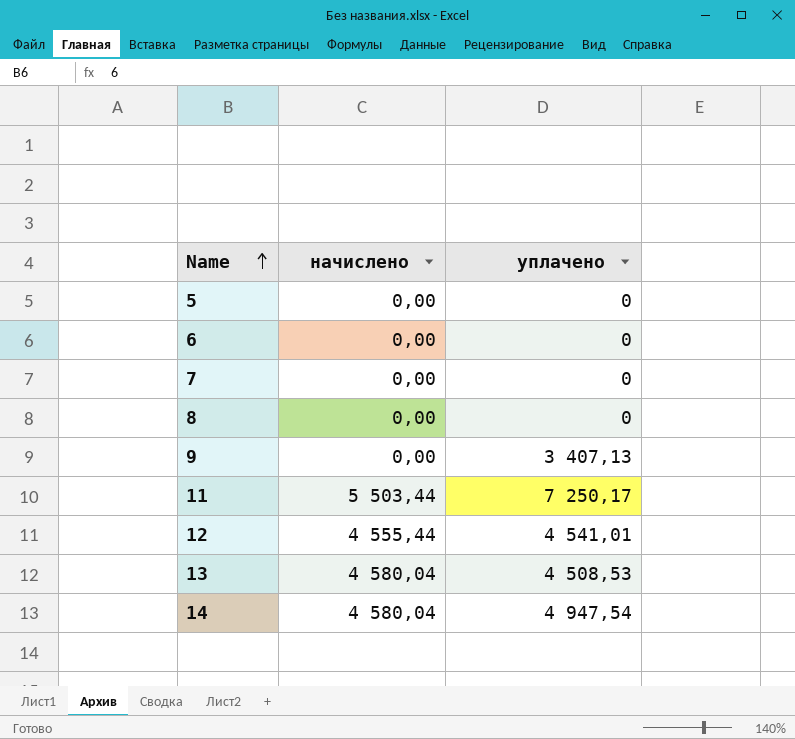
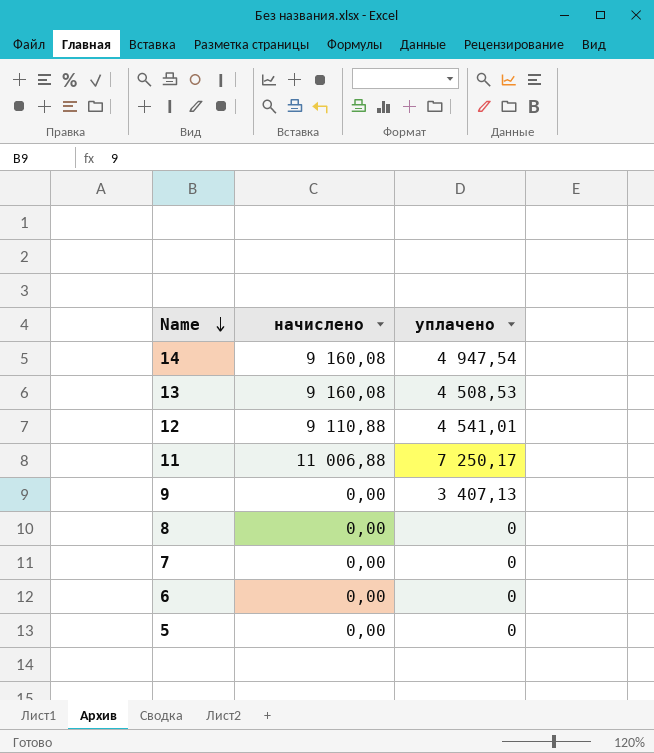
row order: Name ascending -> Name descending
14 | начислено: 4 580,04 -> 9 160,08
13 | начислено: 4 580,04 -> 9 160,08
12 | начислено: 4 555,44 -> 9 110,88
11 | начислено: 5 503,44 -> 11 006,88

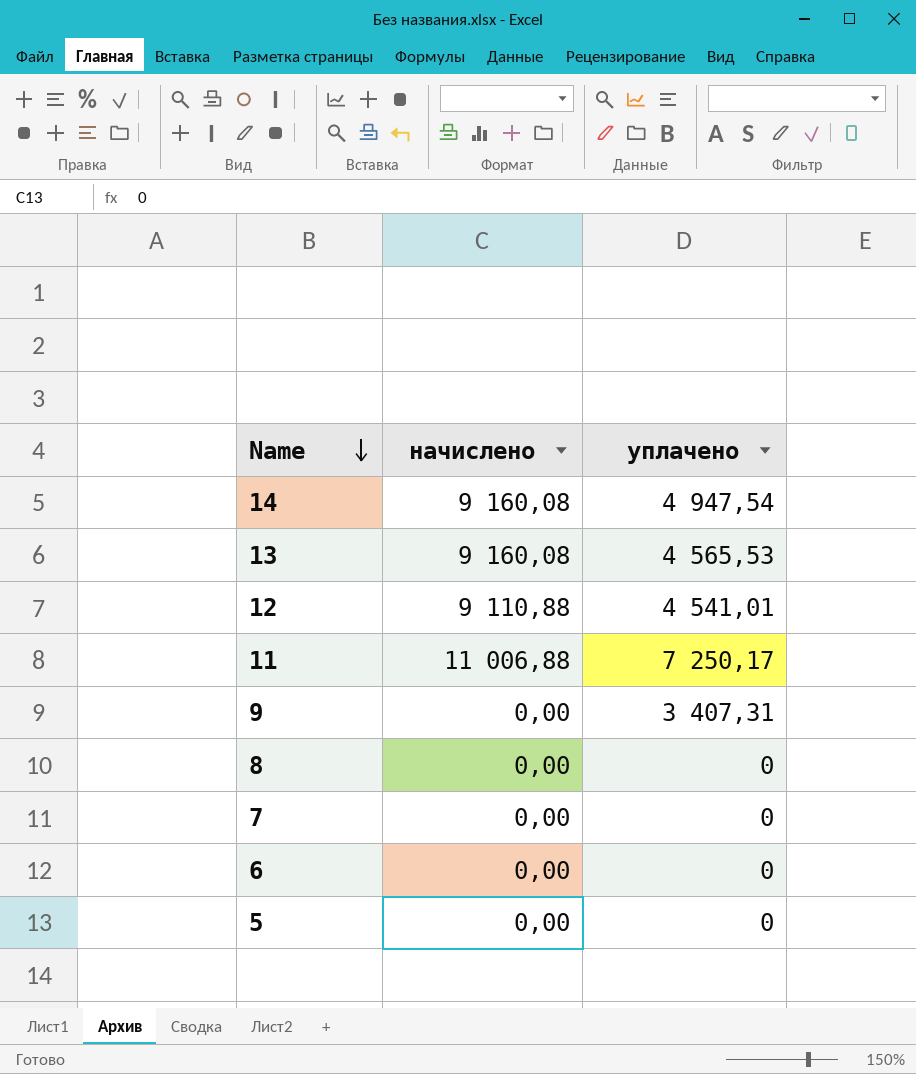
13 | уплачено: 4 508,53 -> 4 565,53
9 | уплачено: 3 407,13 -> 3 407,31

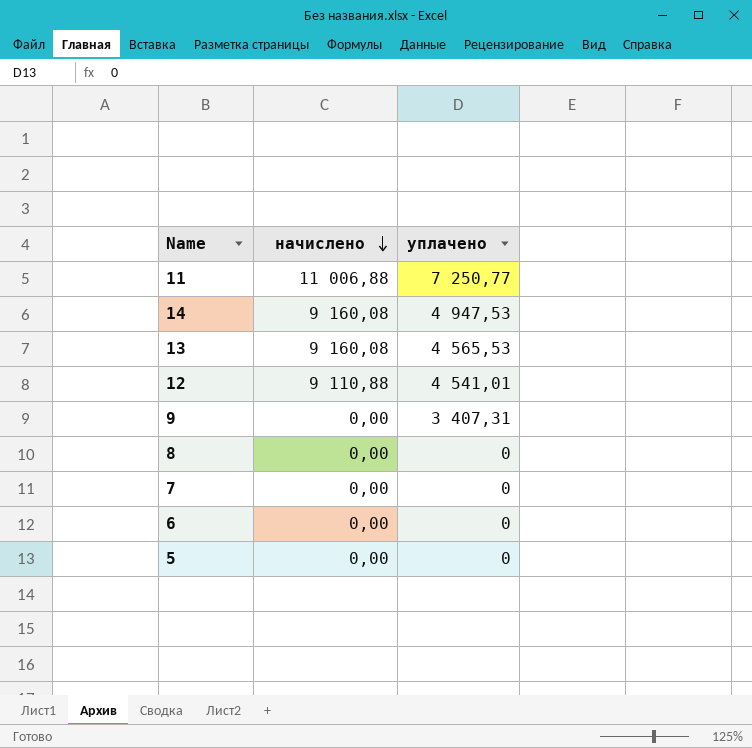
row order: Name descending -> начислено descending
11 | уплачено: 7 250,17 -> 7 250,77
14 | уплачено: 4 947,54 -> 4 947,53

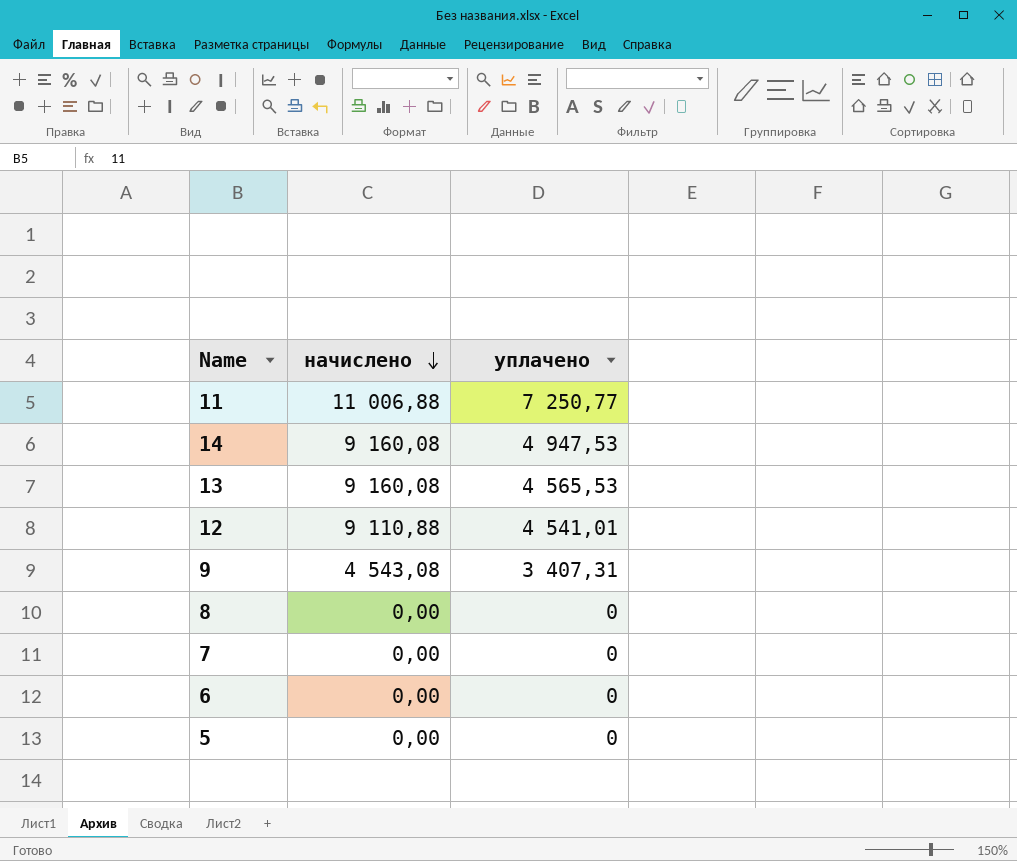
9 | начислено: 0,00 -> 4 543,08

